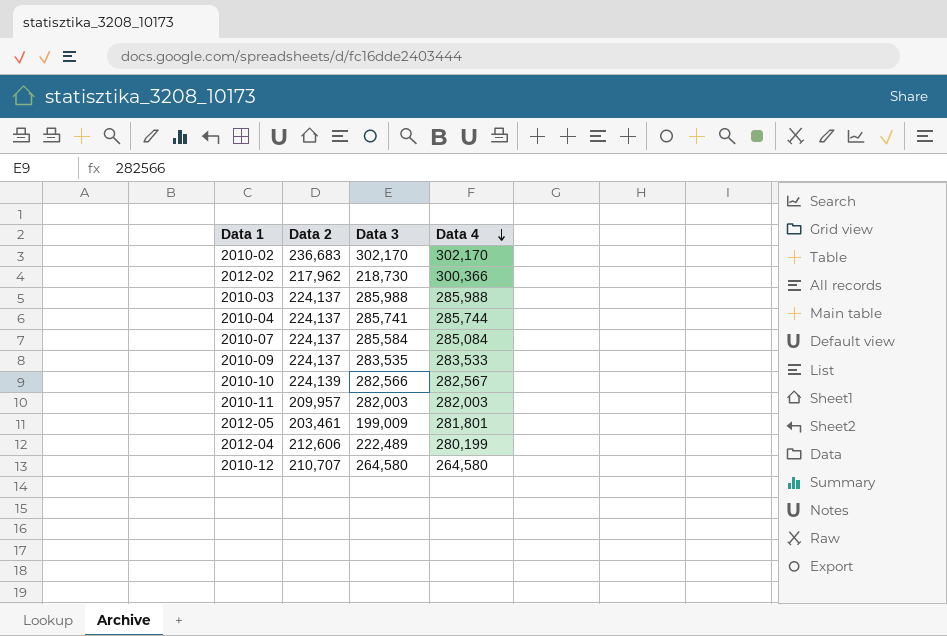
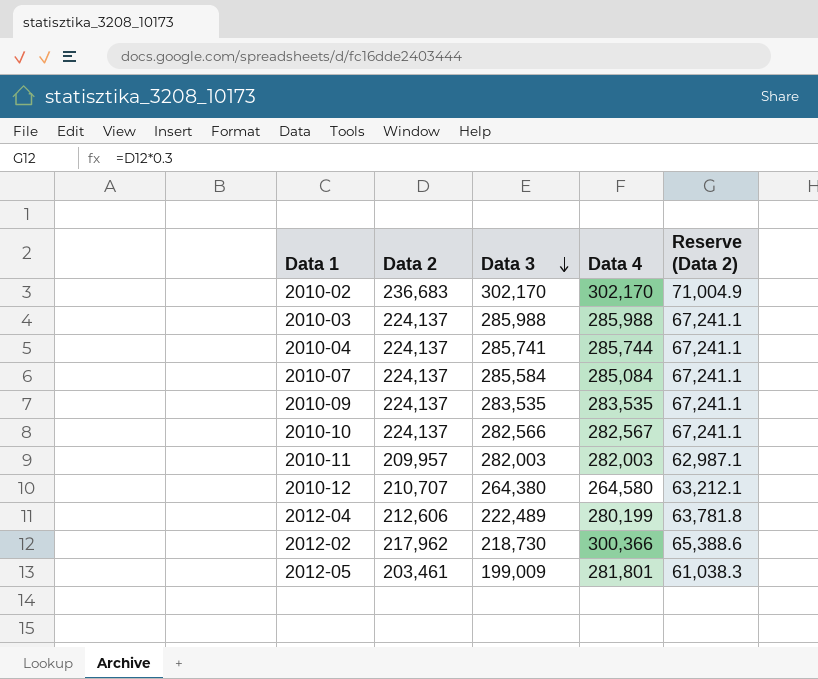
row order: Data 4 descending -> Data 3 descending
column Reserve (Data 2) | formula: none -> [Data 2] * 0.3
2010-09 | Data 4: 283,533 -> 283,535
2010-10 | Data 2: 224,139 -> 224,137
2010-12 | Data 3: 264,580 -> 264,380

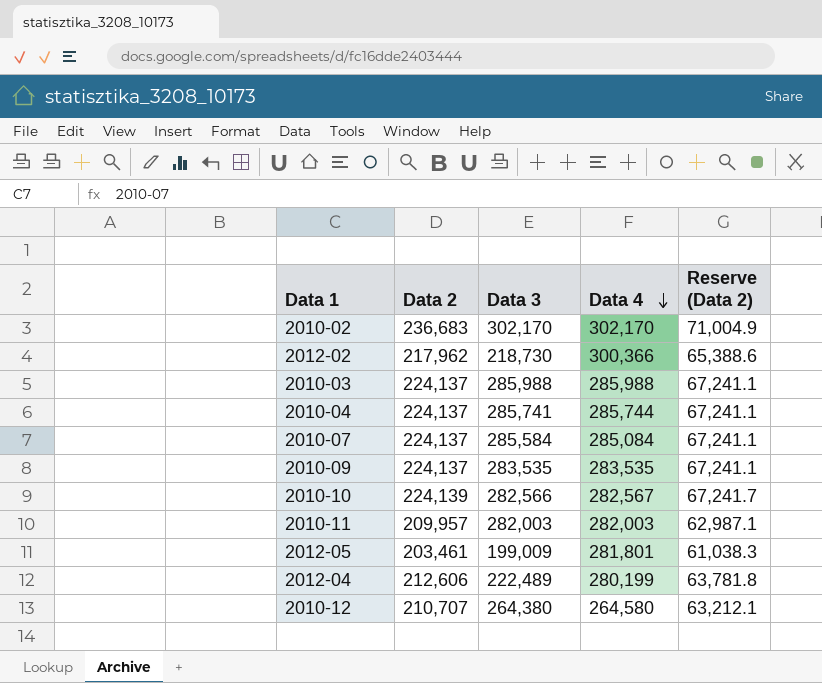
row order: Data 3 descending -> Data 4 descending
2010-10 | Data 2: 224,137 -> 224,139
2010-10 | Reserve (Data 2): 67,241.1 -> 67,241.7

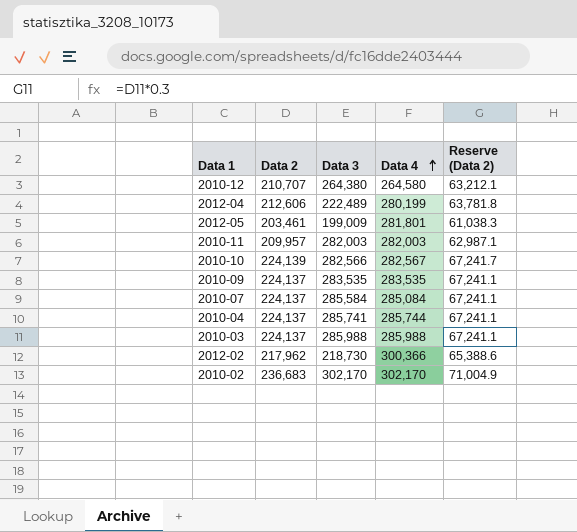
row order: Data 4 descending -> Data 4 ascending

